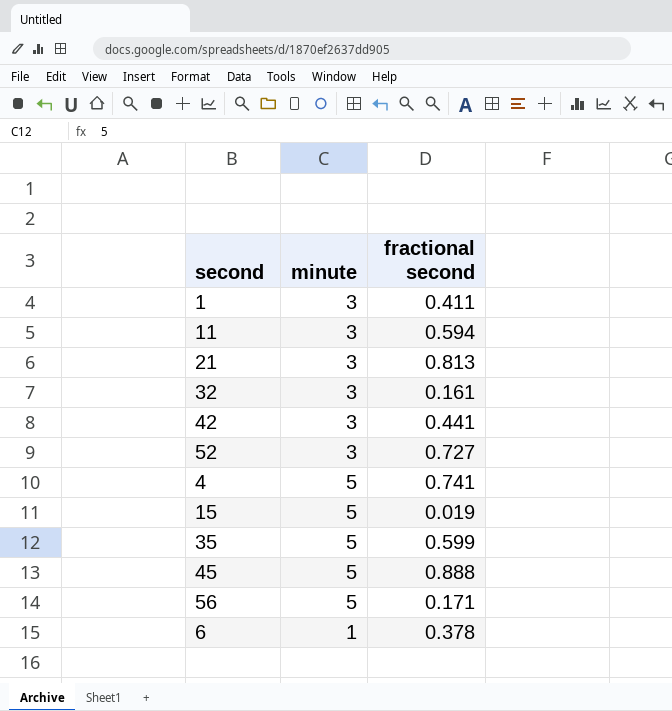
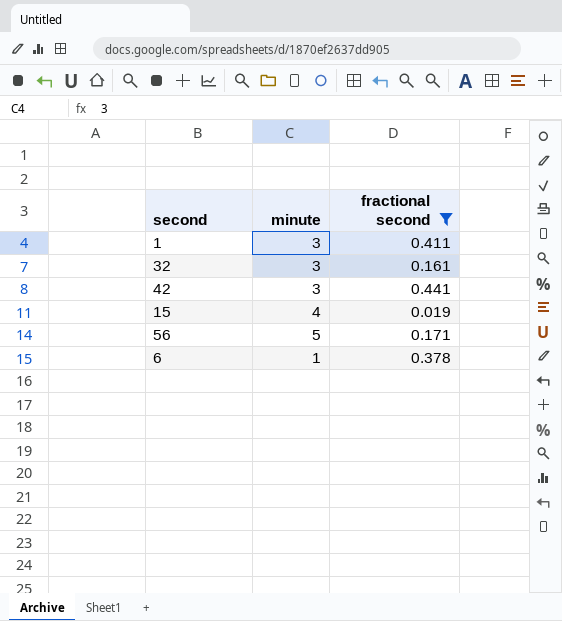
filter: none -> fractional second <= 0.441
15 | minute: 5 -> 4

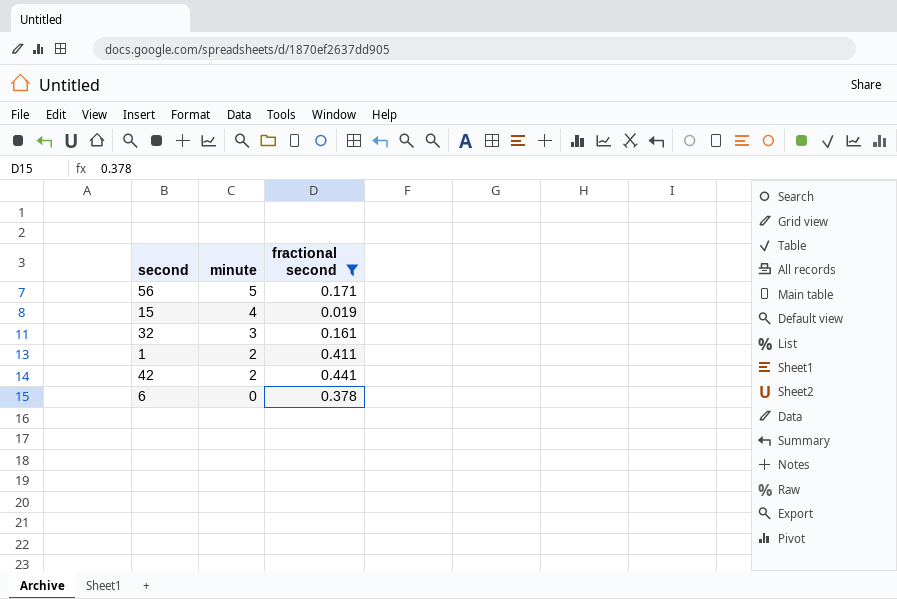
row order: none -> minute descending
1 | minute: 3 -> 2
42 | minute: 3 -> 2
6 | minute: 1 -> 0

